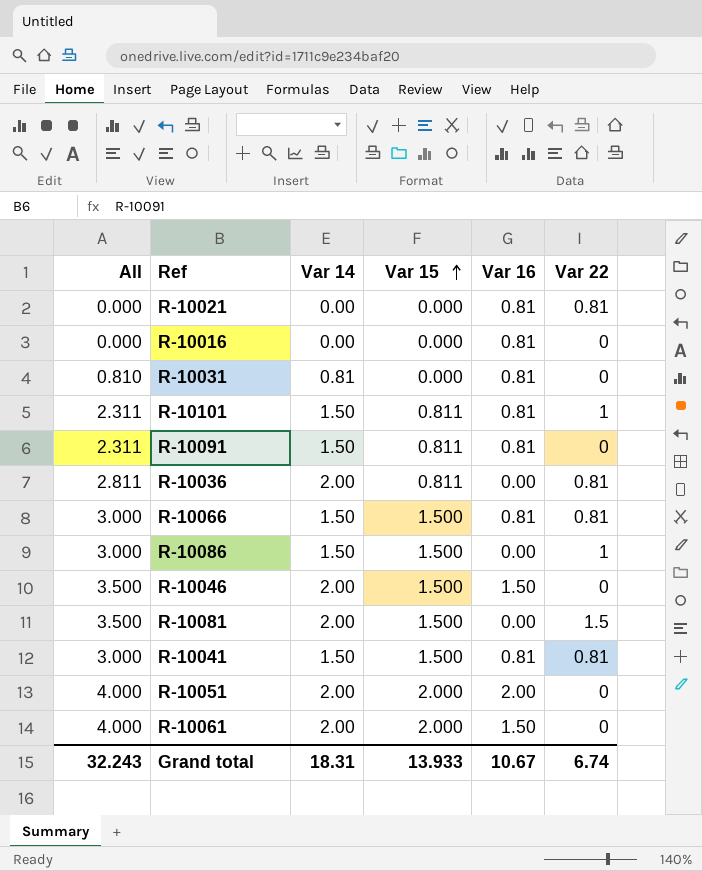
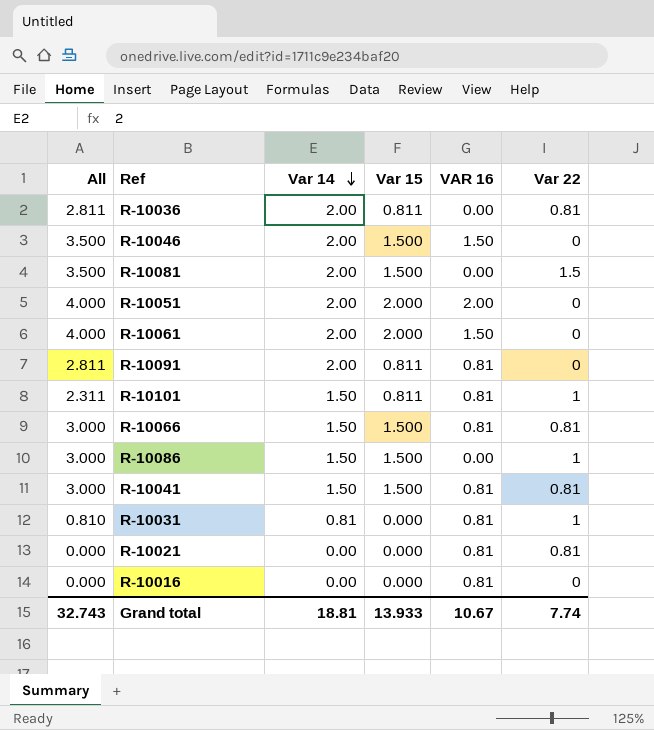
row order: Var 15 ascending -> Var 14 descending
column name: Var 16 -> VAR 16
R-10091 | All: 2.311 -> 2.811
R-10091 | Var 14: 1.50 -> 2.00
R-10031 | Var 22: 0 -> 1
Grand total | All: 32.243 -> 32.743
Grand total | Var 14: 18.31 -> 18.81
Grand total | Var 22: 6.74 -> 7.74

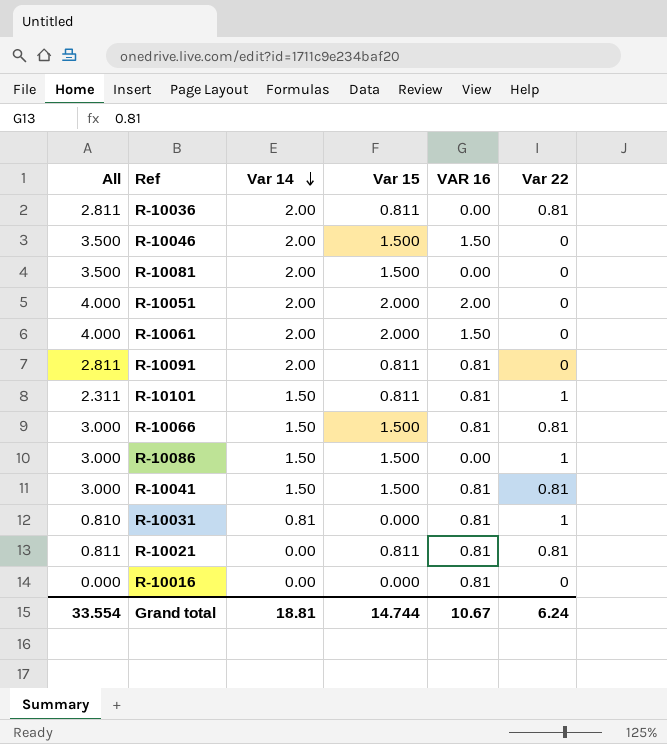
R-10081 | Var 22: 1.5 -> 0
R-10021 | All: 0.000 -> 0.811
R-10021 | Var 15: 0.000 -> 0.811
Grand total | All: 32.743 -> 33.554
Grand total | Var 15: 13.933 -> 14.744
Grand total | Var 22: 7.74 -> 6.24

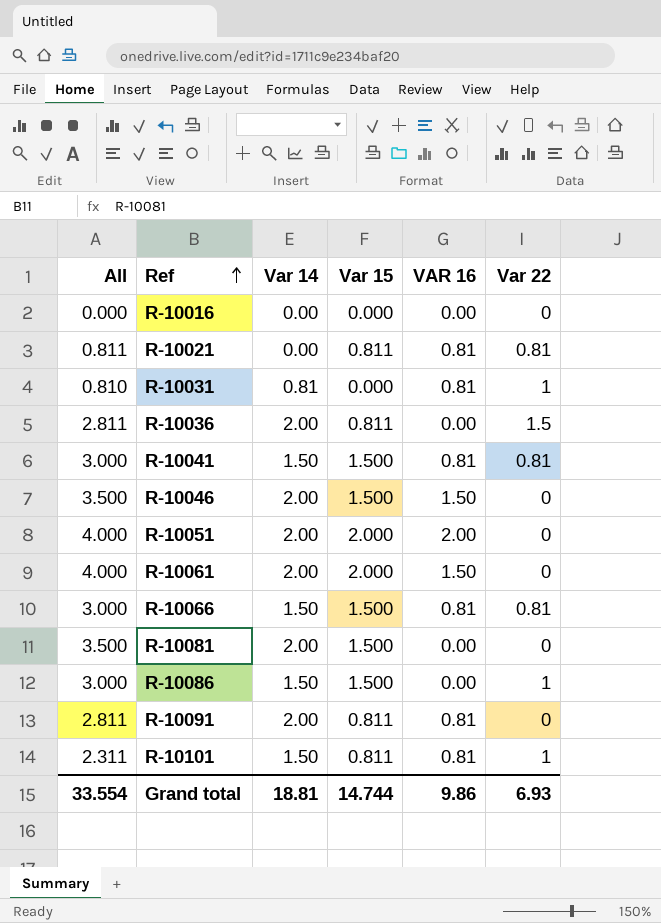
row order: Var 14 descending -> Ref ascending
R-10016 | VAR 16: 0.81 -> 0.00
R-10036 | Var 22: 0.81 -> 1.5
Grand total | VAR 16: 10.67 -> 9.86
Grand total | Var 22: 6.24 -> 6.93

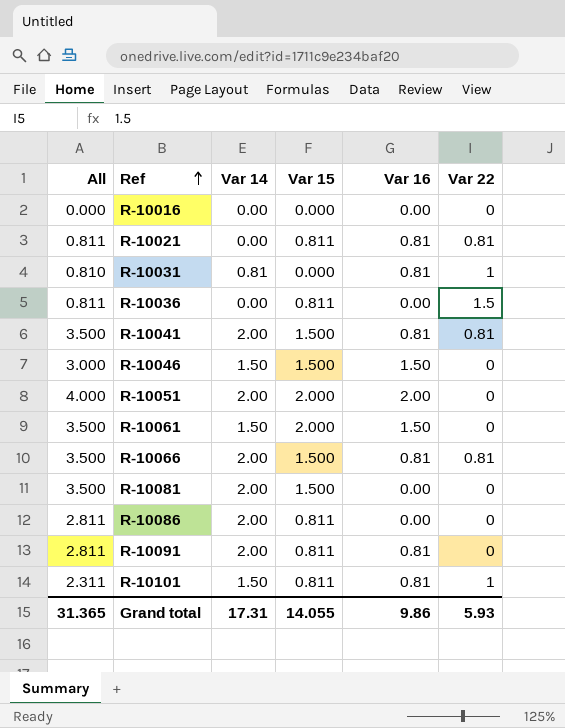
column name: VAR 16 -> Var 16
R-10036 | All: 2.811 -> 0.811
R-10036 | Var 14: 2.00 -> 0.00
R-10041 | All: 3.000 -> 3.500
R-10041 | Var 14: 1.50 -> 2.00
R-10046 | All: 3.500 -> 3.000
R-10046 | Var 14: 2.00 -> 1.50
R-10061 | All: 4.000 -> 3.500
R-10061 | Var 14: 2.00 -> 1.50
R-10066 | All: 3.000 -> 3.500
R-10066 | Var 14: 1.50 -> 2.00
R-10086 | All: 3.000 -> 2.811
R-10086 | Var 14: 1.50 -> 2.00
R-10086 | Var 15: 1.500 -> 0.811
R-10086 | Var 22: 1 -> 0
Grand total | All: 33.554 -> 31.365
Grand total | Var 14: 18.81 -> 17.31
Grand total | Var 15: 14.744 -> 14.055
Grand total | Var 22: 6.93 -> 5.93

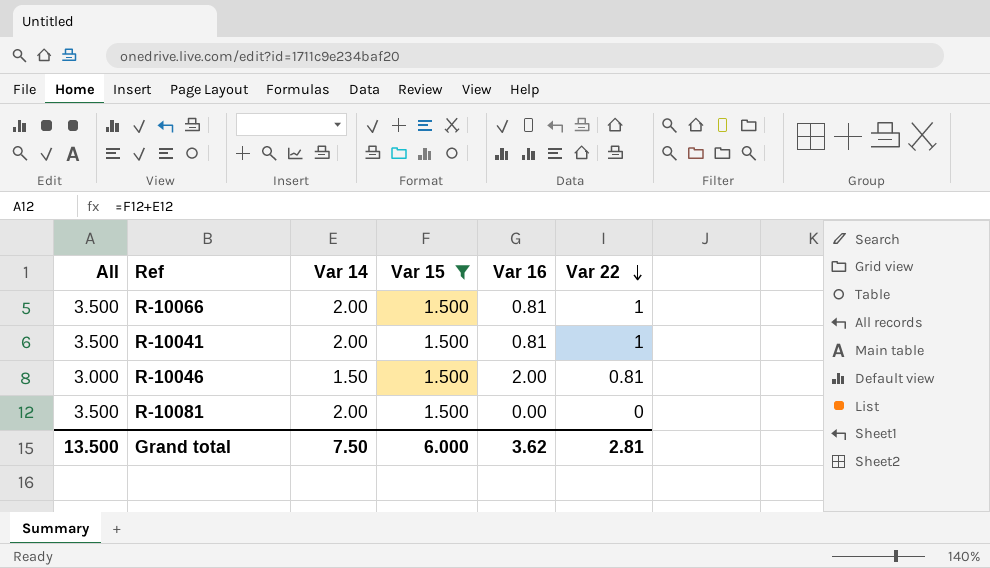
filter: none -> Var 15 = 1.500
row order: Ref ascending -> Var 22 descending
R-10066 | Var 22: 0.81 -> 1
R-10041 | Var 22: 0.81 -> 1
R-10046 | Var 16: 1.50 -> 2.00
R-10046 | Var 22: 0 -> 0.81
Grand total | All: 31.365 -> 13.500
Grand total | Var 14: 17.31 -> 7.50
Grand total | Var 15: 14.055 -> 6.000
Grand total | Var 16: 9.86 -> 3.62
Grand total | Var 22: 5.93 -> 2.81

